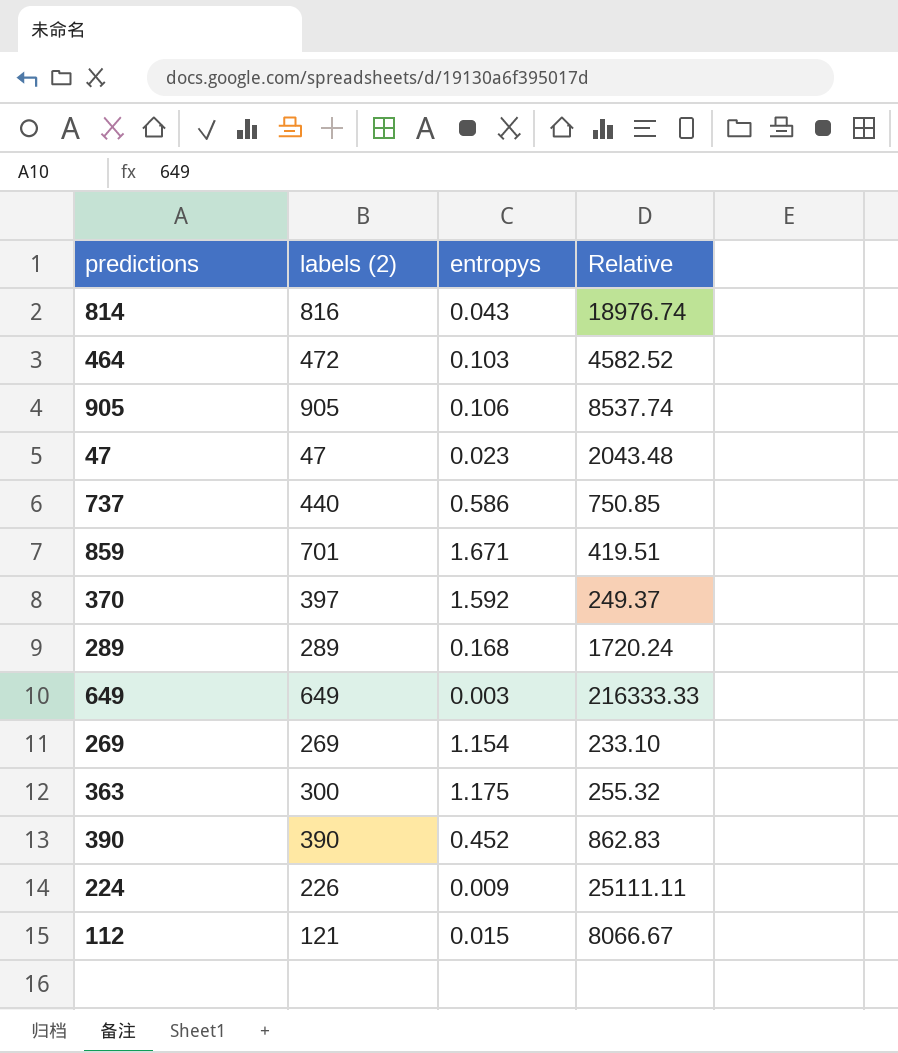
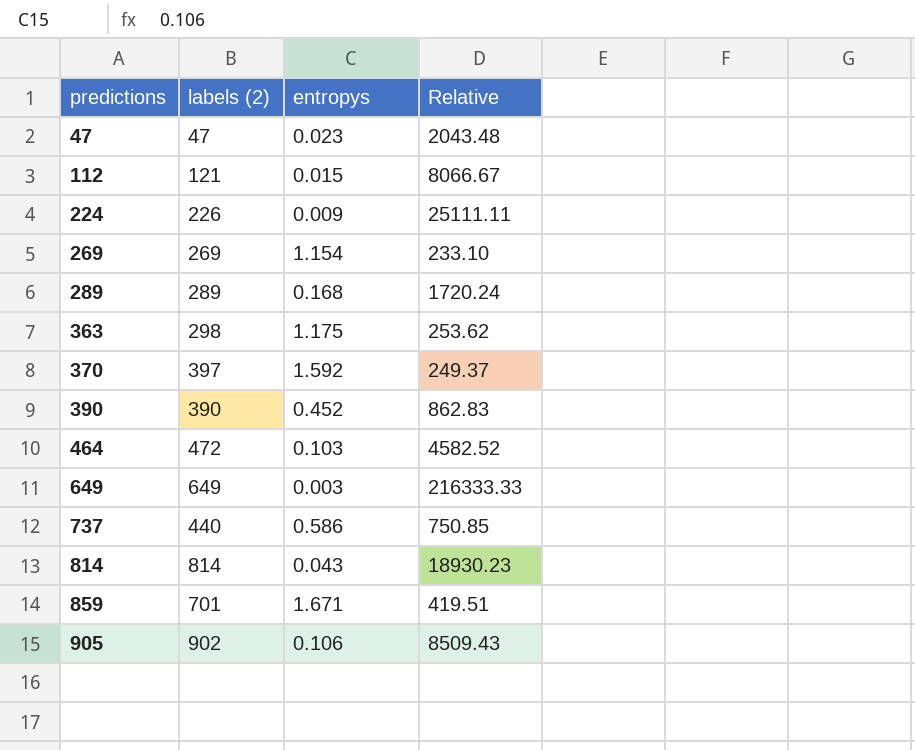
row order: none -> predictions ascending
363 | labels (2): 300 -> 298
363 | Relative: 255.32 -> 253.62
814 | labels (2): 816 -> 814
814 | Relative: 18976.74 -> 18930.23
905 | labels (2): 905 -> 902
905 | Relative: 8537.74 -> 8509.43

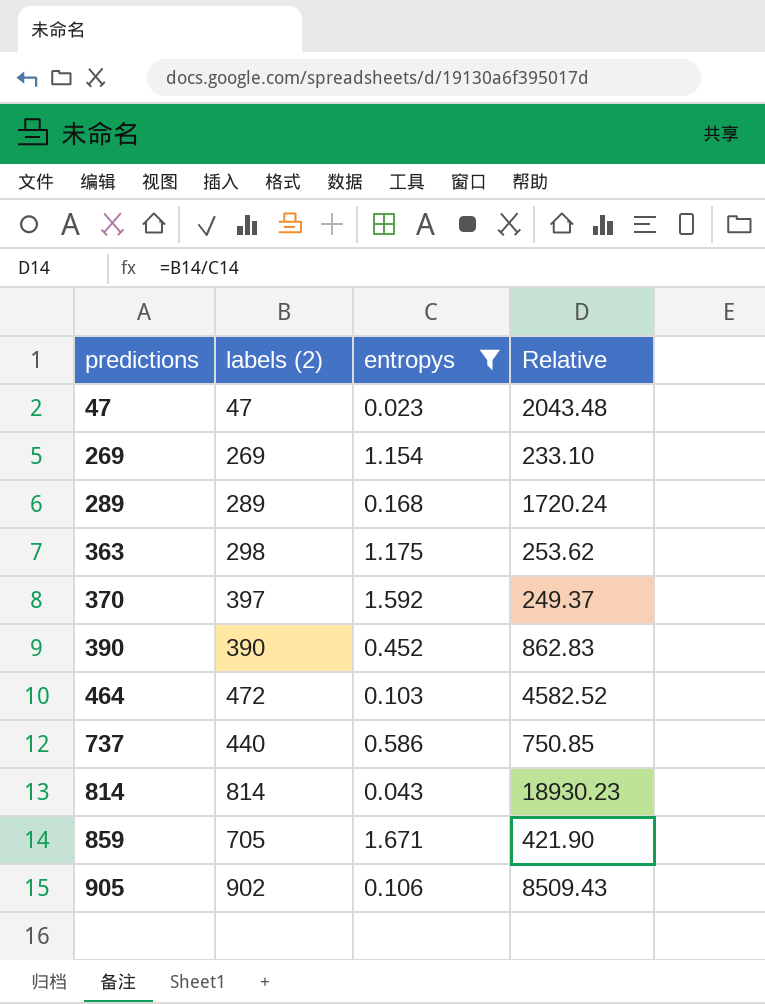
filter: none -> entropys >= 0.023
859 | labels (2): 701 -> 705
859 | Relative: 419.51 -> 421.90

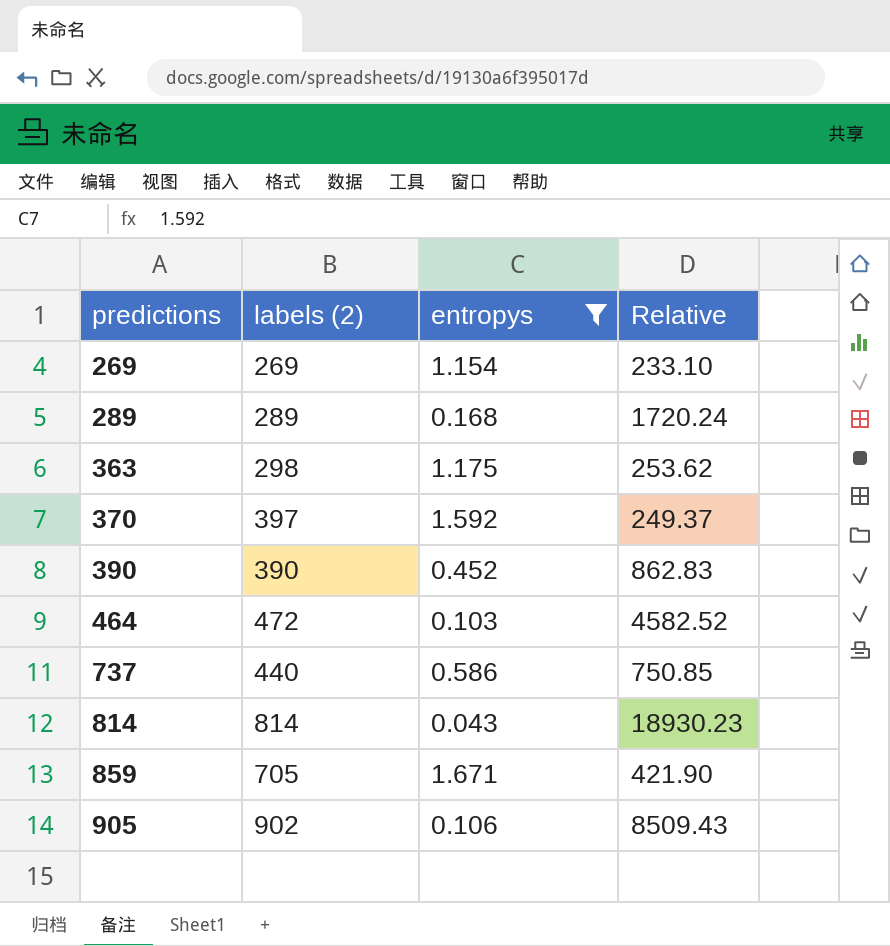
row 47: 47 | 0.023 | 2043.48 -> none

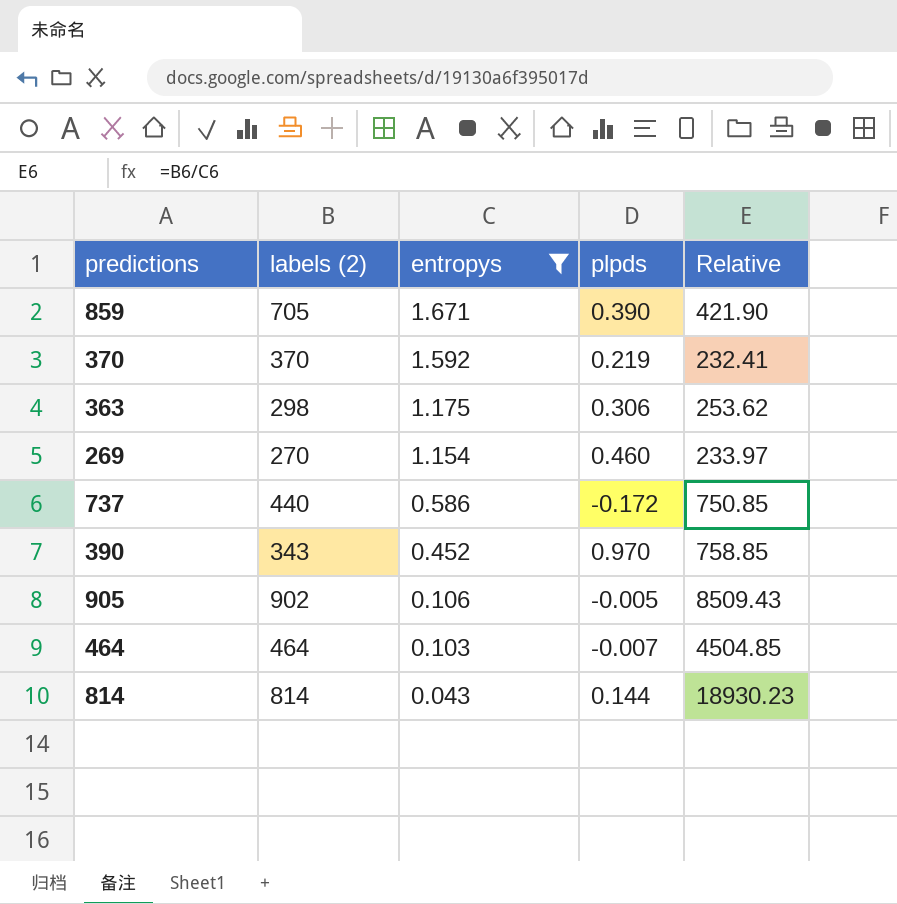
row order: predictions ascending -> entropys descending
column plpds | position: none -> 4
row 289: 289 | 0.168 | 1720.24 -> none
370 | labels (2): 397 -> 370
370 | Relative: 249.37 -> 232.41
269 | labels (2): 269 -> 270
269 | Relative: 233.10 -> 233.97
390 | labels (2): 390 -> 343
390 | Relative: 862.83 -> 758.85
464 | labels (2): 472 -> 464
464 | Relative: 4582.52 -> 4504.85

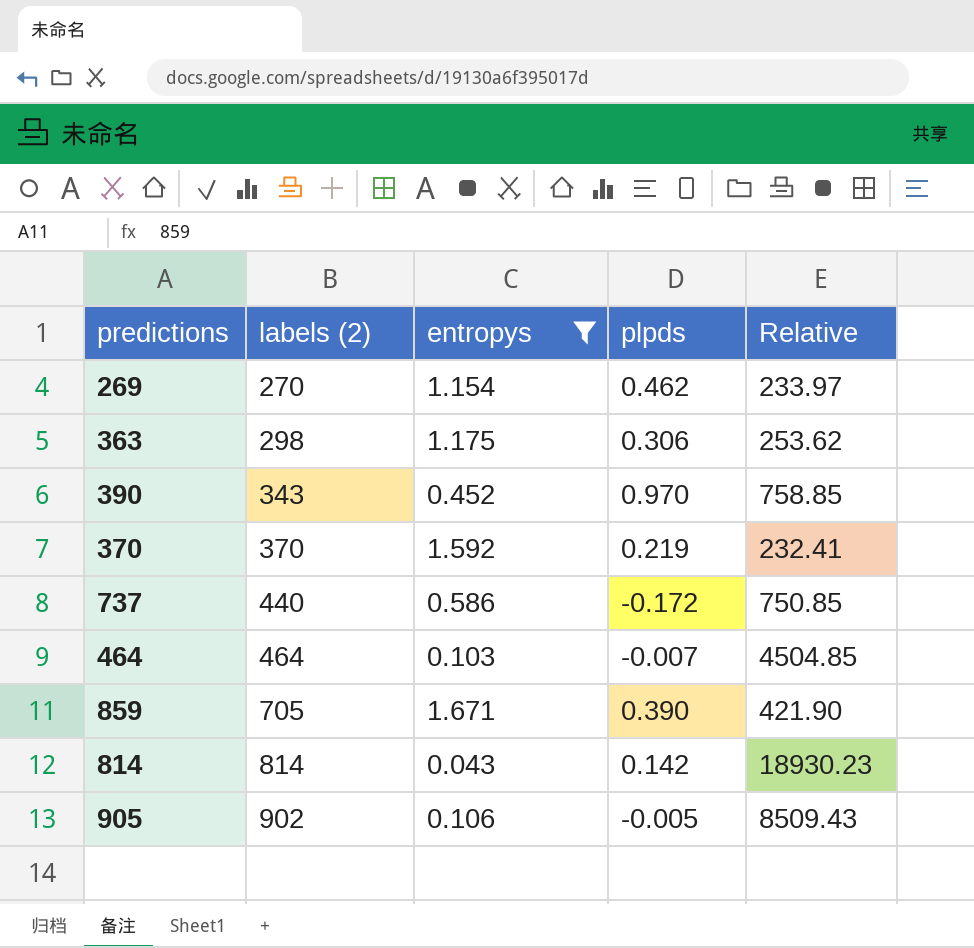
row order: entropys descending -> labels (2) ascending
269 | plpds: 0.460 -> 0.462
814 | plpds: 0.144 -> 0.142

